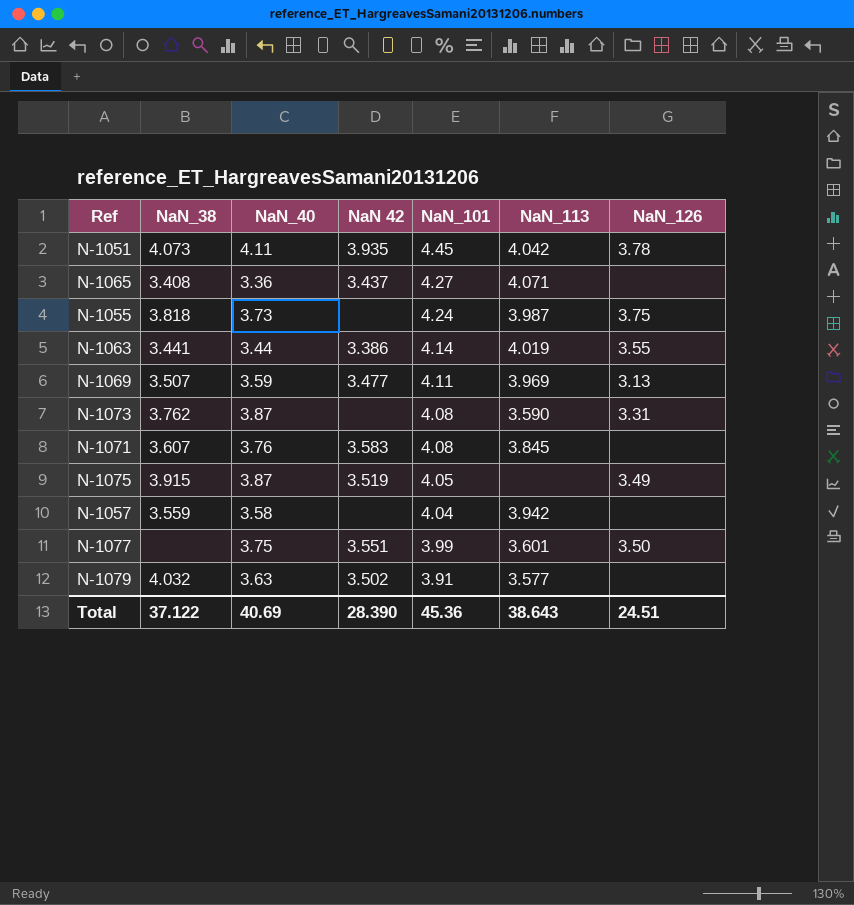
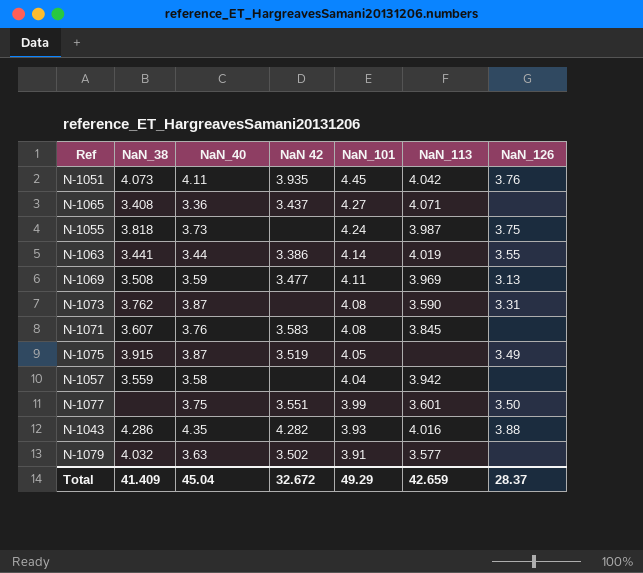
N-1051 | NaN_126: 3.78 -> 3.76
N-1069 | NaN_38: 3.507 -> 3.508
row N-1043: none -> 4.286 | 4.35 | 4.282 | 3.93 | 4.016 | 3.88
Total | NaN_38: 37.122 -> 41.409
Total | NaN_40: 40.69 -> 45.04
Total | NaN 42: 28.390 -> 32.672
Total | NaN_101: 45.36 -> 49.29
Total | NaN_113: 38.643 -> 42.659
Total | NaN_126: 24.51 -> 28.37

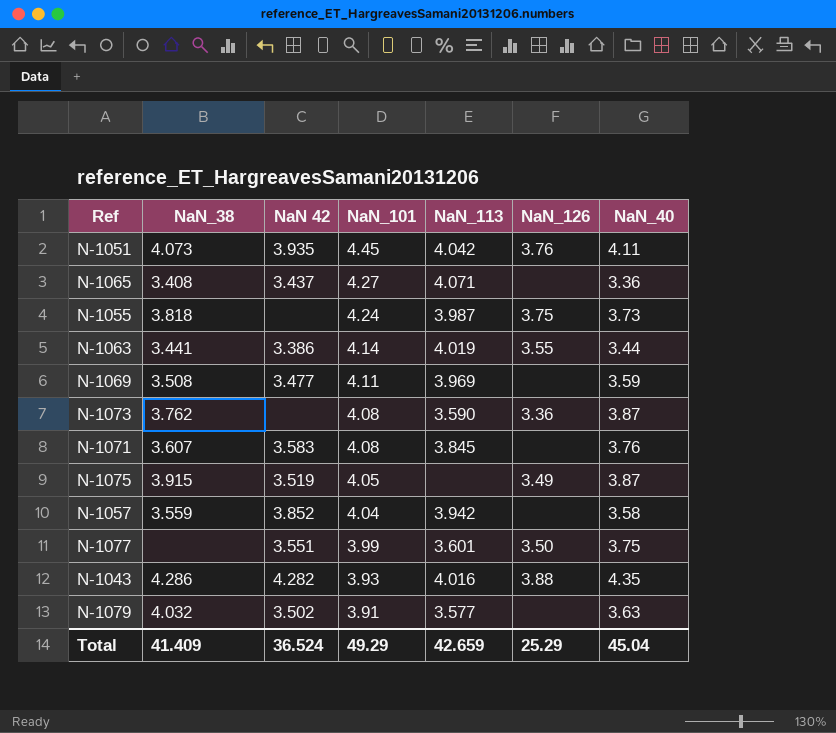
column NaN_40 | position: 3 -> 7
N-1069 | NaN_126: 3.13 -> none
N-1073 | NaN_126: 3.31 -> 3.36
N-1057 | NaN 42: none -> 3.852
Total | NaN 42: 32.672 -> 36.524
Total | NaN_126: 28.37 -> 25.29

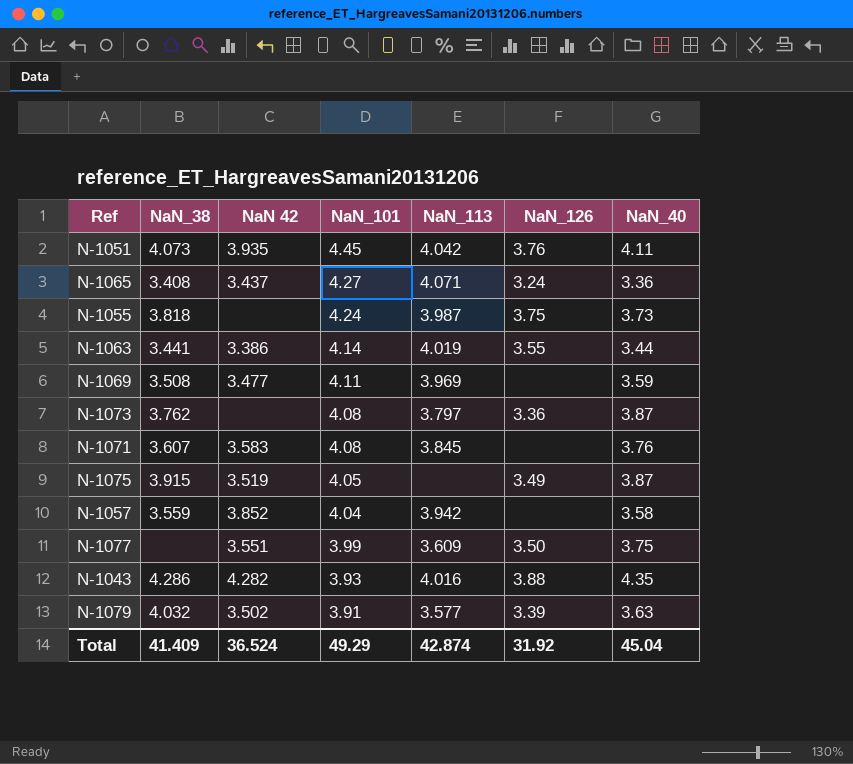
N-1065 | NaN_126: none -> 3.24
N-1073 | NaN_113: 3.590 -> 3.797
N-1077 | NaN_113: 3.601 -> 3.609
N-1079 | NaN_126: none -> 3.39
Total | NaN_113: 42.659 -> 42.874
Total | NaN_126: 25.29 -> 31.92

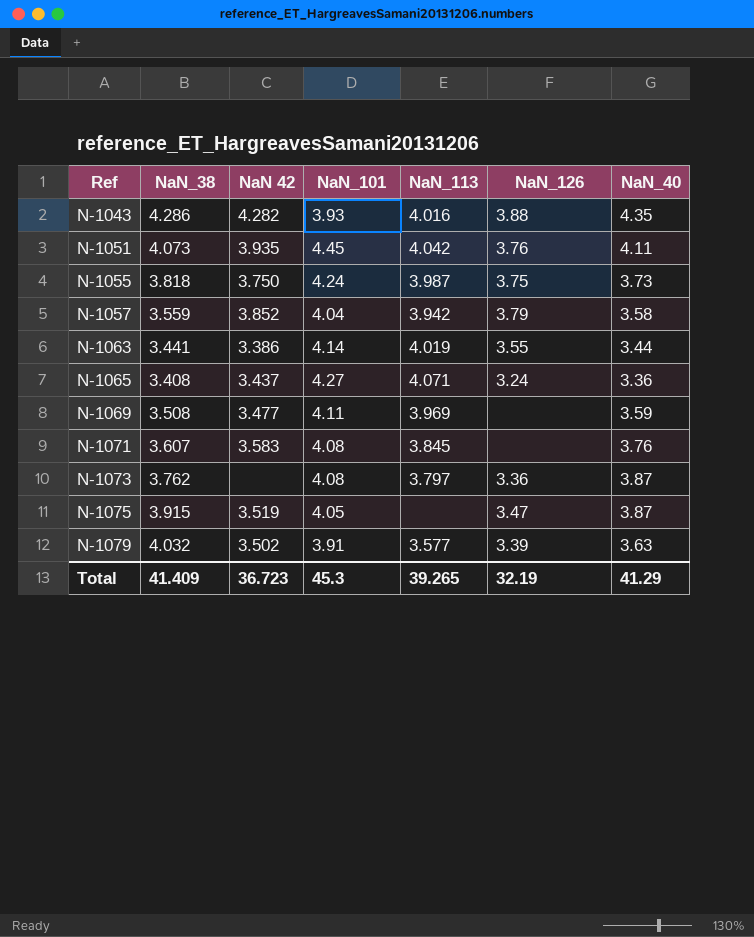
row order: NaN_101 descending -> Ref ascending
row N-1077: none | 3.551 | 3.99 | 3.609 | 3.50 | 3.75 -> none
N-1055 | NaN 42: none -> 3.750
N-1057 | NaN_126: none -> 3.79
N-1075 | NaN_126: 3.49 -> 3.47
Total | NaN 42: 36.524 -> 36.723
Total | NaN_101: 49.29 -> 45.3
Total | NaN_113: 42.874 -> 39.265
Total | NaN_126: 31.92 -> 32.19
Total | NaN_40: 45.04 -> 41.29

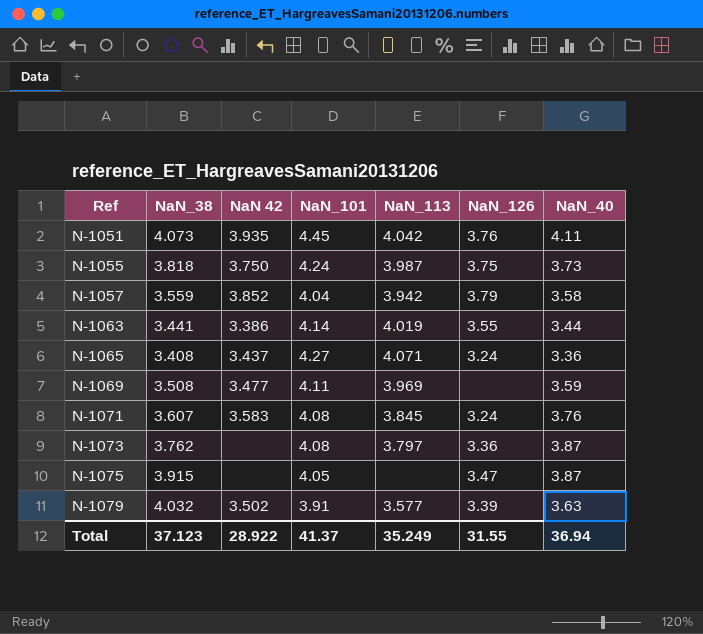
row N-1043: 4.286 | 4.282 | 3.93 | 4.016 | 3.88 | 4.35 -> none
N-1071 | NaN_126: none -> 3.24
N-1075 | NaN 42: 3.519 -> none
Total | NaN_38: 41.409 -> 37.123
Total | NaN 42: 36.723 -> 28.922
Total | NaN_101: 45.3 -> 41.37
Total | NaN_113: 39.265 -> 35.249
Total | NaN_126: 32.19 -> 31.55
Total | NaN_40: 41.29 -> 36.94

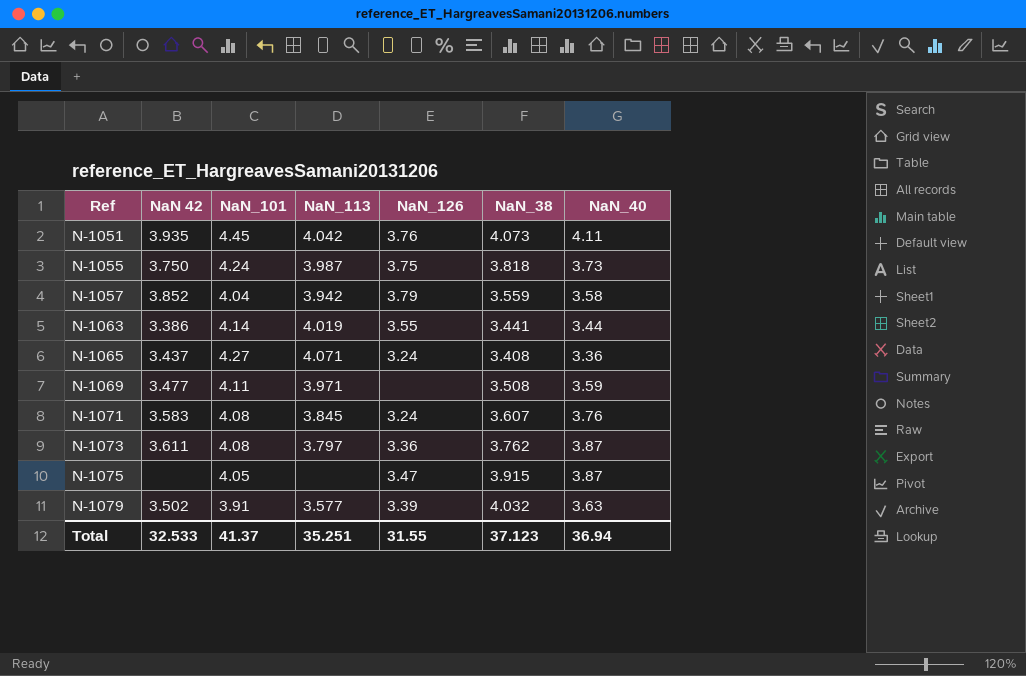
column NaN_38 | position: 2 -> 6
N-1069 | NaN_113: 3.969 -> 3.971
N-1073 | NaN 42: none -> 3.611
Total | NaN 42: 28.922 -> 32.533
Total | NaN_113: 35.249 -> 35.251

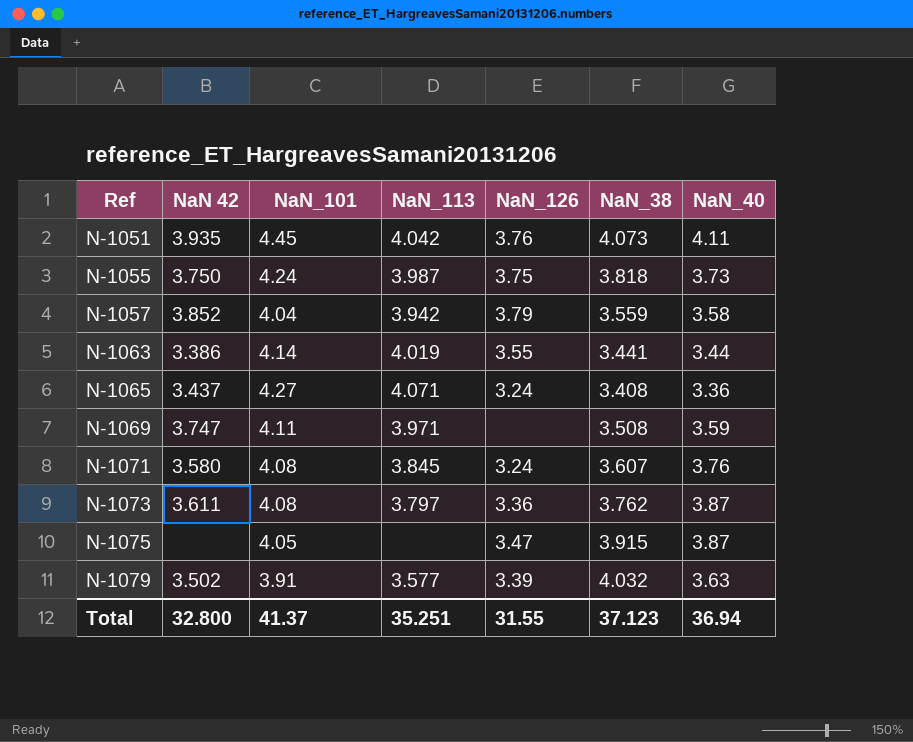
N-1069 | NaN 42: 3.477 -> 3.747
N-1071 | NaN 42: 3.583 -> 3.580
Total | NaN 42: 32.533 -> 32.800

